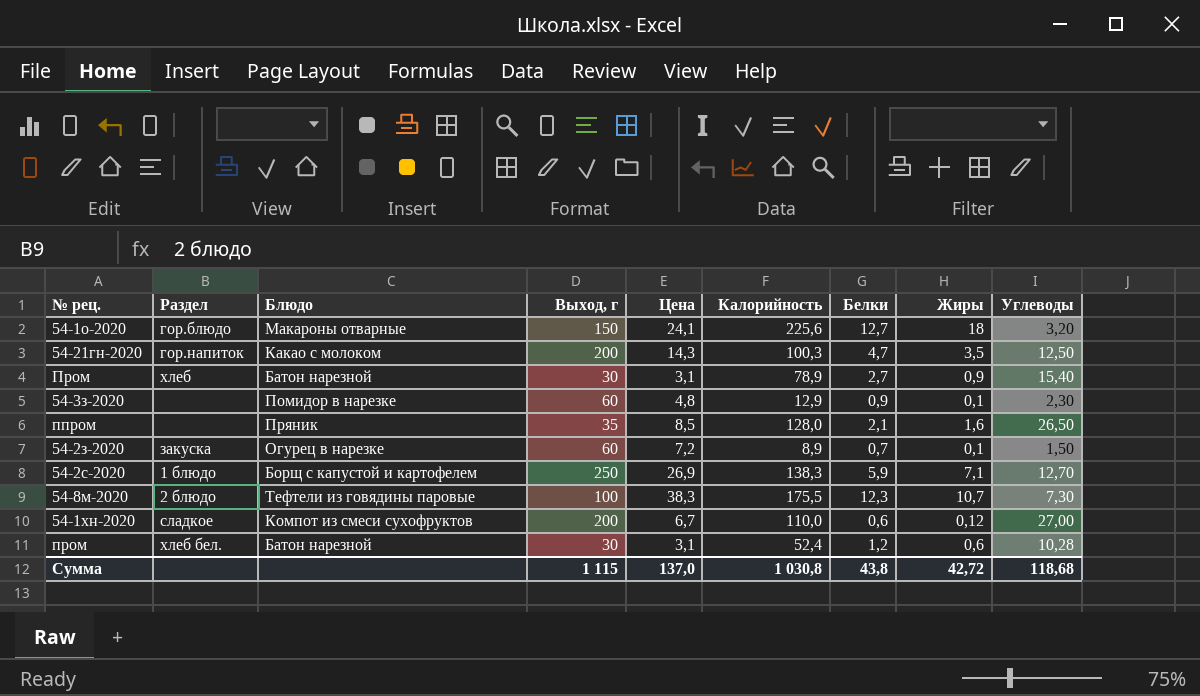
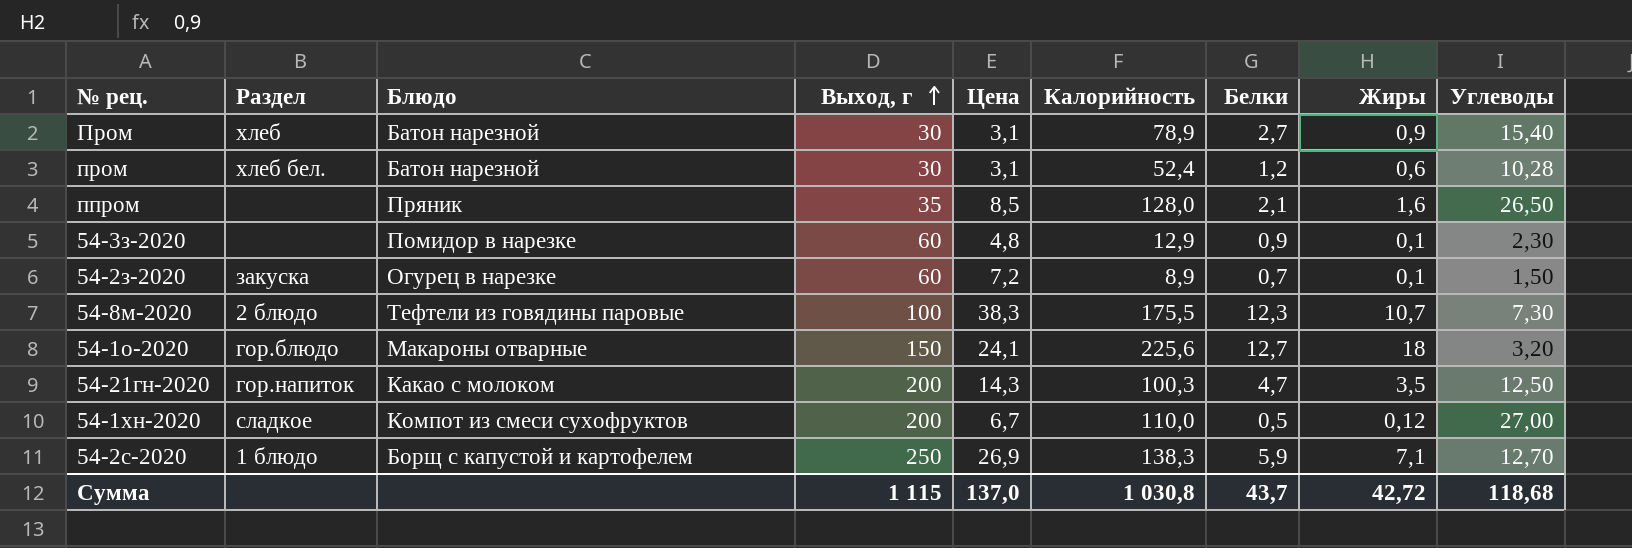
row order: none -> Выход, г ascending
54-1хн-2020 | Белки: 0,6 -> 0,5
Сумма | Белки: 43,8 -> 43,7

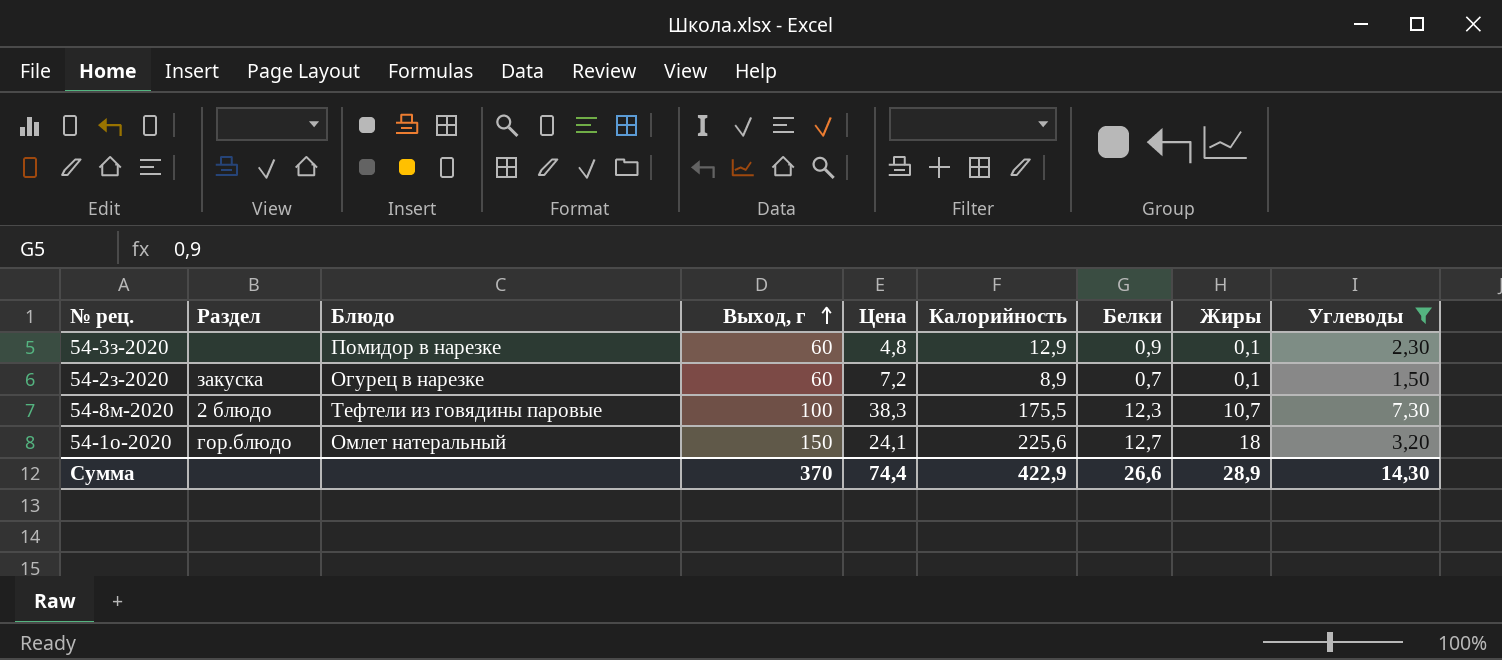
filter: none -> Углеводы <= 7,30
54-1о-2020 | Блюдо: Макароны отварные -> Омлет натеральный
Сумма | Выход, г: 1 115 -> 370
Сумма | Цена: 137,0 -> 74,4
Сумма | Калорийность: 1 030,8 -> 422,9
Сумма | Белки: 43,7 -> 26,6
Сумма | Жиры: 42,72 -> 28,9
Сумма | Углеводы: 118,68 -> 14,30

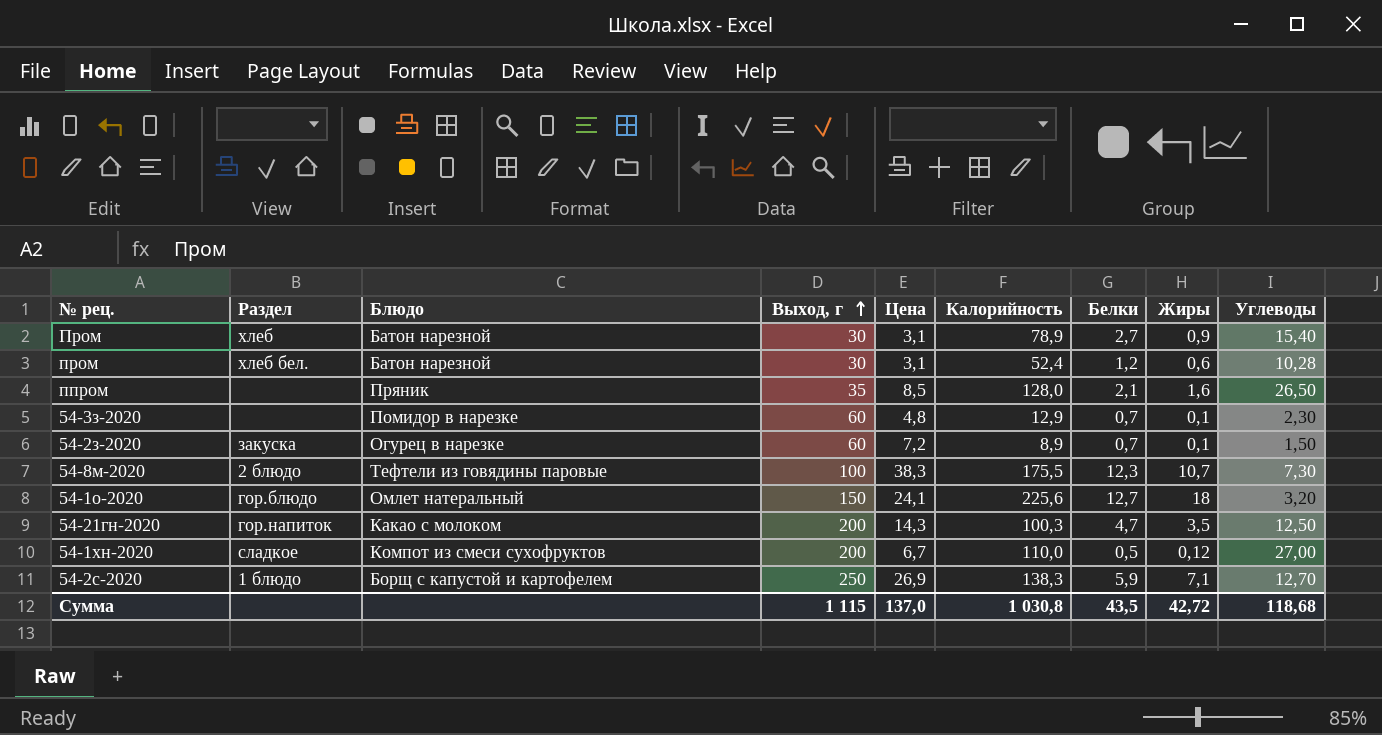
filter: Углеводы <= 7,30 -> none
54-3з-2020 | Белки: 0,9 -> 0,7
Сумма | Выход, г: 370 -> 1 115
Сумма | Цена: 74,4 -> 137,0
Сумма | Калорийность: 422,9 -> 1 030,8
Сумма | Белки: 26,6 -> 43,5
Сумма | Жиры: 28,9 -> 42,72
Сумма | Углеводы: 14,30 -> 118,68

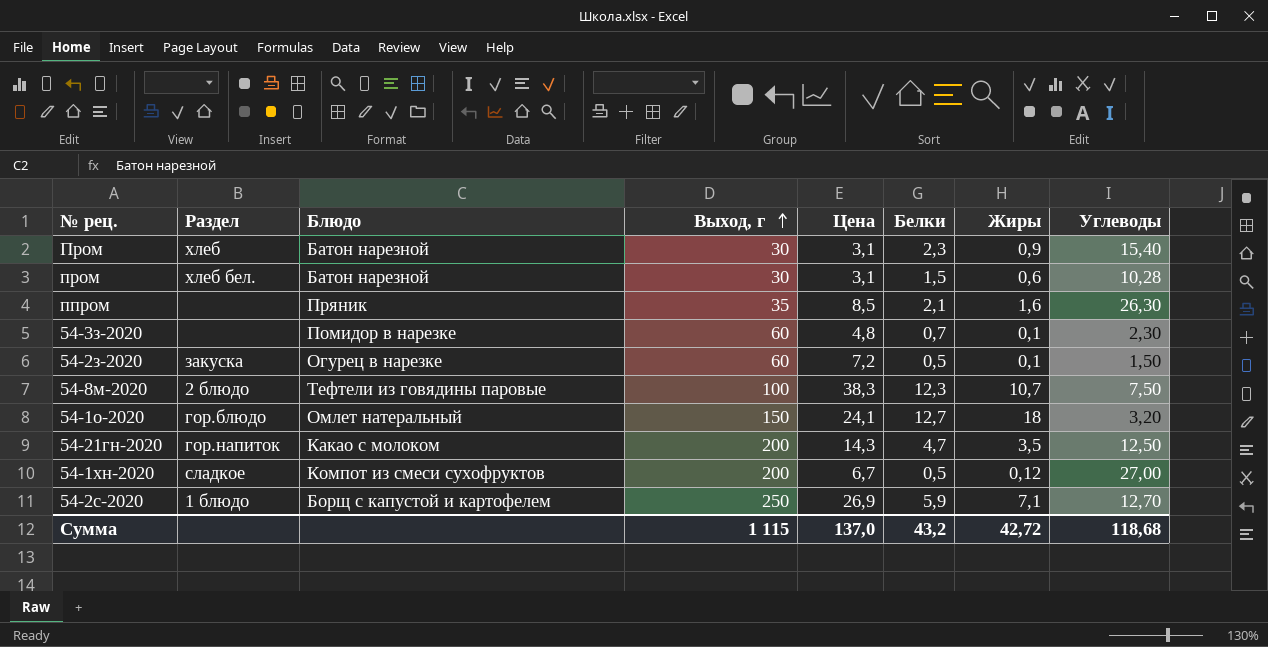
column Калорийность | position: 6 -> none
Пром | Белки: 2,7 -> 2,3
пром | Белки: 1,2 -> 1,5
ппром | Углеводы: 26,50 -> 26,30
54-2з-2020 | Белки: 0,7 -> 0,5
54-8м-2020 | Углеводы: 7,30 -> 7,50
Сумма | Белки: 43,5 -> 43,2

